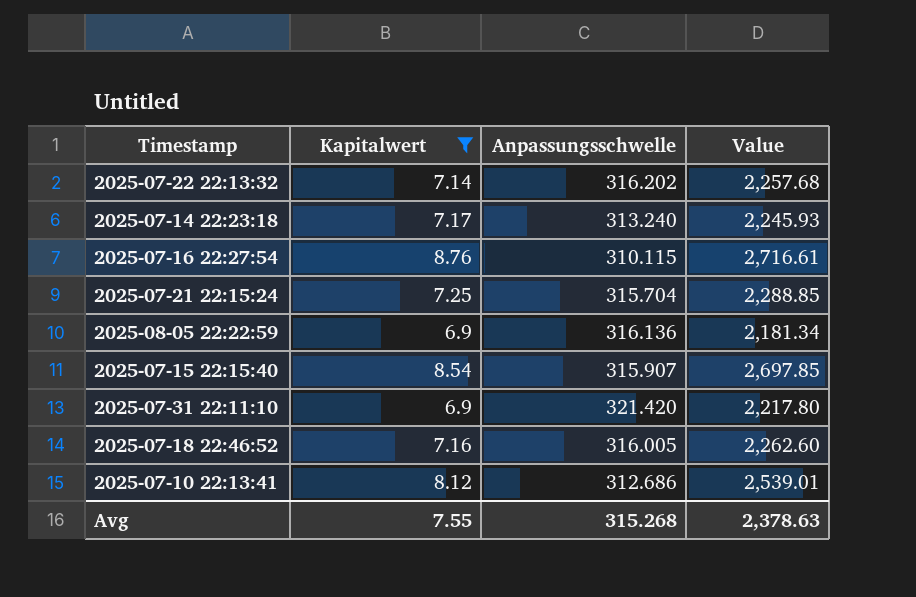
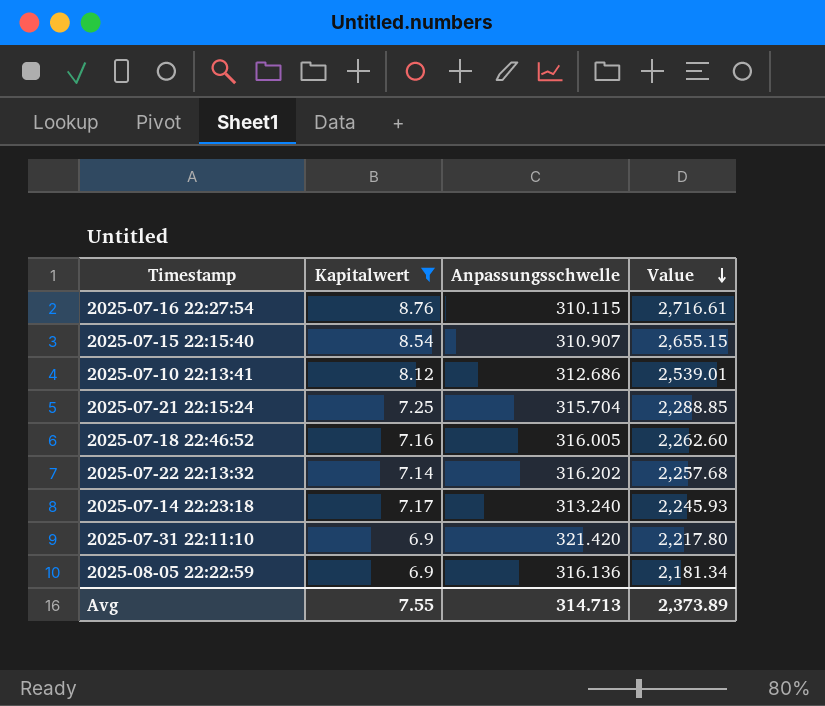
row order: none -> Value descending
2025-07-15 22:15:40 | Anpassungsschwelle: 315.907 -> 310.907
2025-07-15 22:15:40 | Value: 2,697.85 -> 2,655.15
Avg | Anpassungsschwelle: 315.268 -> 314.713
Avg | Value: 2,378.63 -> 2,373.89

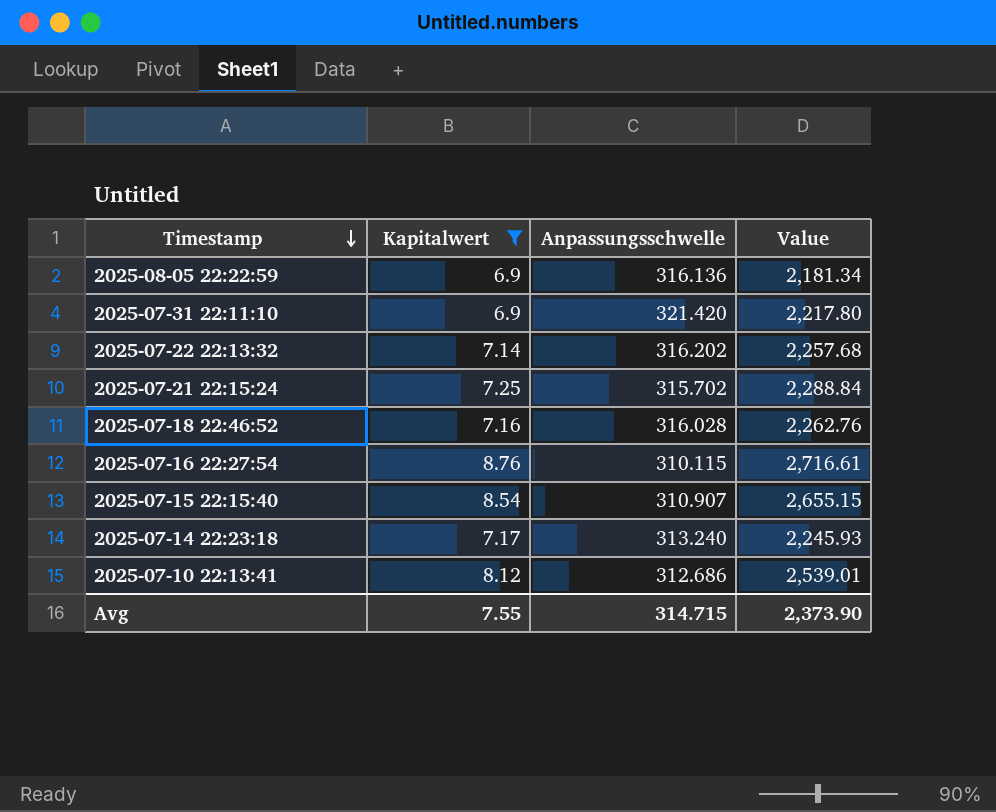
row order: Value descending -> Timestamp descending
2025-07-21 22:15:24 | Anpassungsschwelle: 315.704 -> 315.702
2025-07-21 22:15:24 | Value: 2,288.85 -> 2,288.84
2025-07-18 22:46:52 | Anpassungsschwelle: 316.005 -> 316.028
2025-07-18 22:46:52 | Value: 2,262.60 -> 2,262.76
Avg | Anpassungsschwelle: 314.713 -> 314.715
Avg | Value: 2,373.89 -> 2,373.90

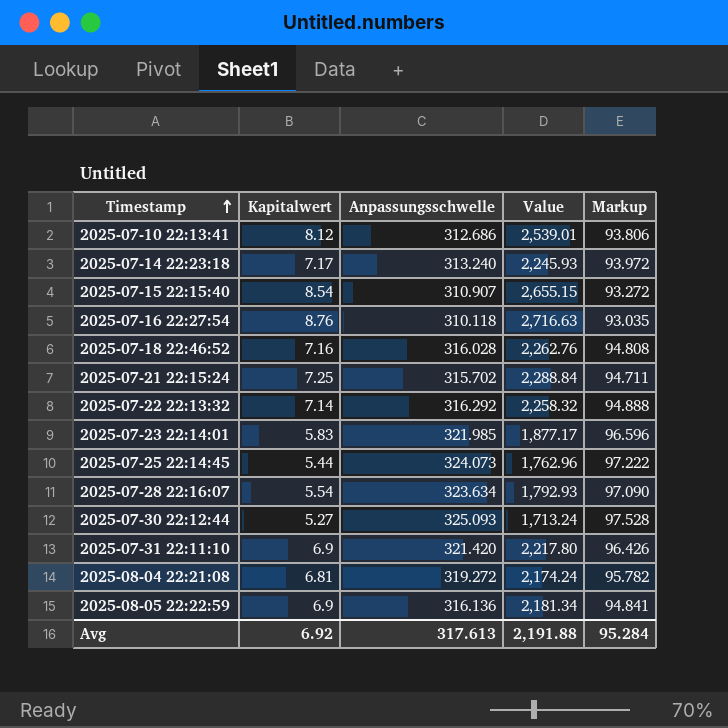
filter: Kapitalwert >= 6.9 -> none
row order: Timestamp descending -> Timestamp ascending
column Markup | formula: none -> [Anpassungsschwelle] * 0.3
2025-07-16 22:27:54 | Anpassungsschwelle: 310.115 -> 310.118
2025-07-16 22:27:54 | Value: 2,716.61 -> 2,716.63
2025-07-22 22:13:32 | Anpassungsschwelle: 316.202 -> 316.292
2025-07-22 22:13:32 | Value: 2,257.68 -> 2,258.32
Avg | Kapitalwert: 7.55 -> 6.92
Avg | Anpassungsschwelle: 314.715 -> 317.613
Avg | Value: 2,373.90 -> 2,191.88

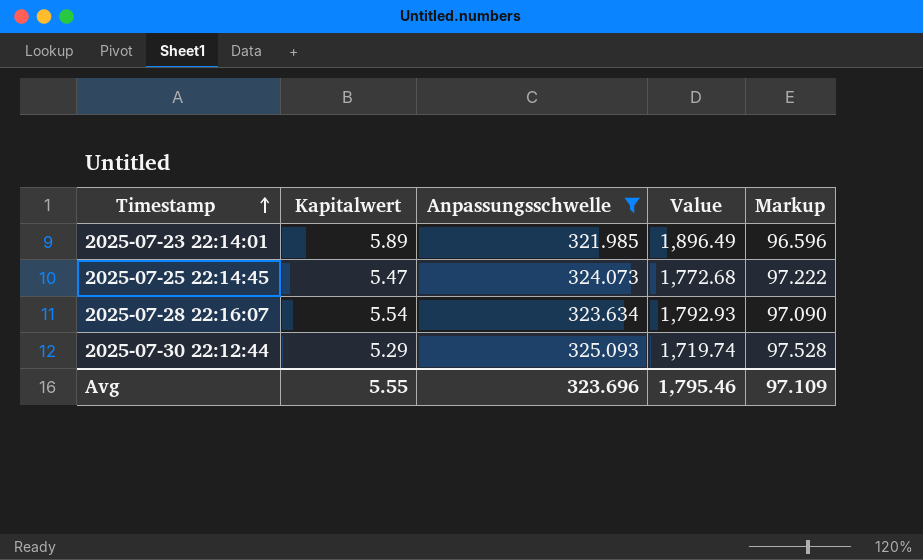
filter: none -> Anpassungsschwelle >= 321.985
2025-07-23 22:14:01 | Kapitalwert: 5.83 -> 5.89
2025-07-23 22:14:01 | Value: 1,877.17 -> 1,896.49
2025-07-25 22:14:45 | Kapitalwert: 5.44 -> 5.47
2025-07-25 22:14:45 | Value: 1,762.96 -> 1,772.68
2025-07-30 22:12:44 | Kapitalwert: 5.27 -> 5.29
2025-07-30 22:12:44 | Value: 1,713.24 -> 1,719.74
Avg | Kapitalwert: 6.92 -> 5.55
Avg | Anpassungsschwelle: 317.613 -> 323.696
Avg | Value: 2,191.88 -> 1,795.46
Avg | Markup: 95.284 -> 97.109

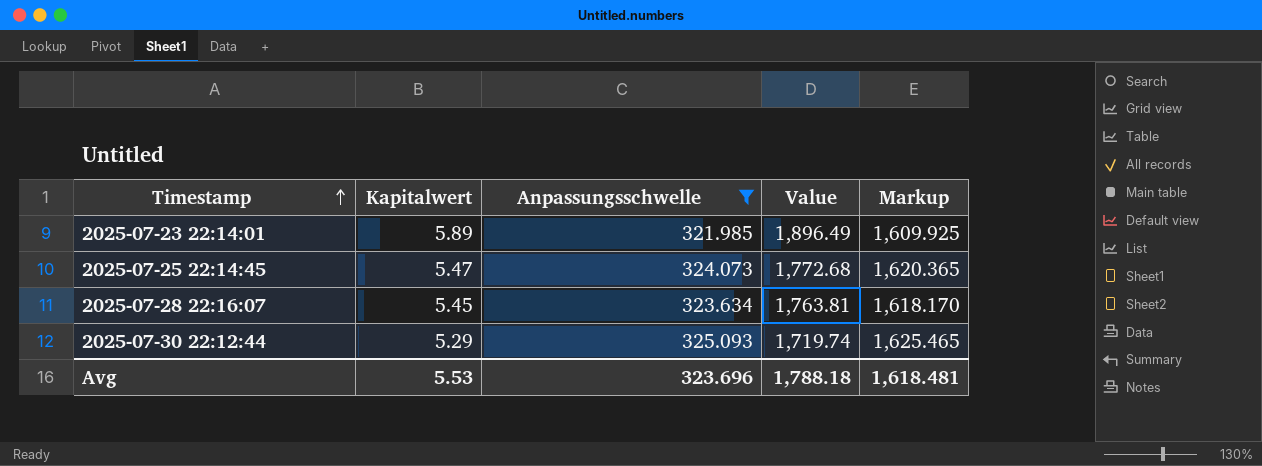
column Markup | formula: [Anpassungsschwelle] * 0.3 -> [Anpassungsschwelle] * 5
2025-07-28 22:16:07 | Kapitalwert: 5.54 -> 5.45
2025-07-28 22:16:07 | Value: 1,792.93 -> 1,763.81
Avg | Kapitalwert: 5.55 -> 5.53
Avg | Value: 1,795.46 -> 1,788.18
Avg | Markup: 97.109 -> 1,618.481

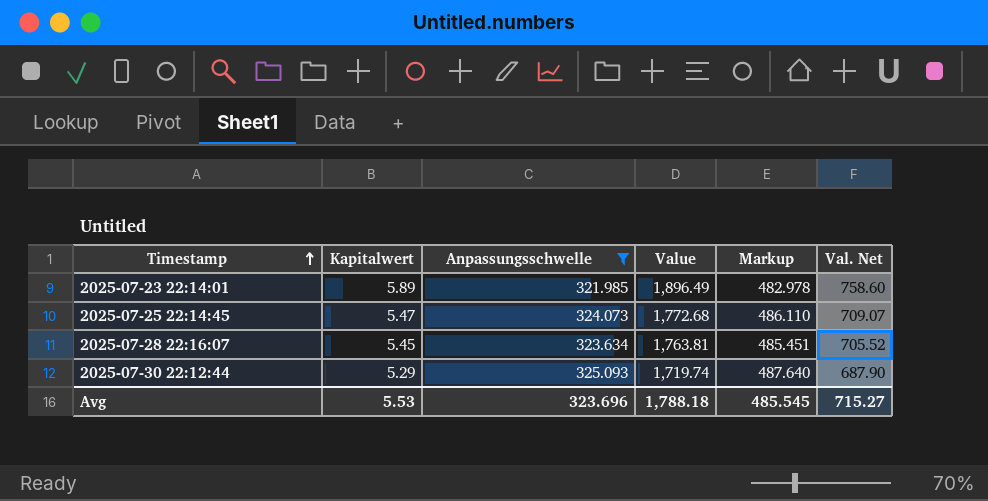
column Markup | formula: [Anpassungsschwelle] * 5 -> [Anpassungsschwelle] * 1.5
column Val. Net | formula: none -> [Value] * 0.4
Avg | Markup: 1,618.481 -> 485.545

